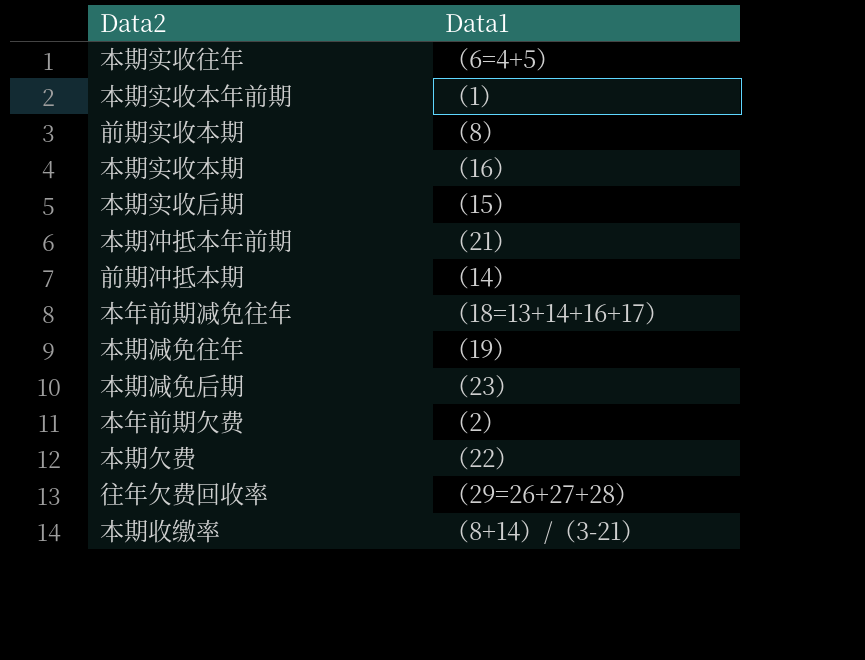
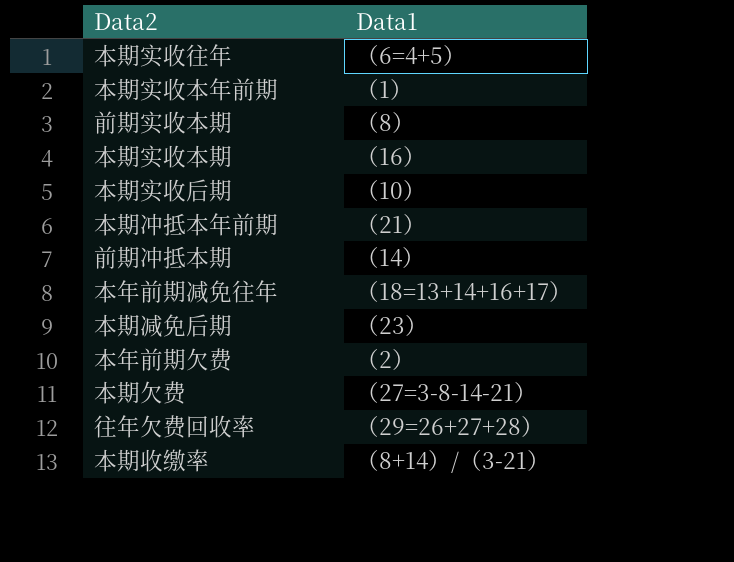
row 本期减免往年: （19） -> none
本期实收后期 | Data1: （15） -> （10）
本期欠费 | Data1: （22） -> （27=3-8-14-21）

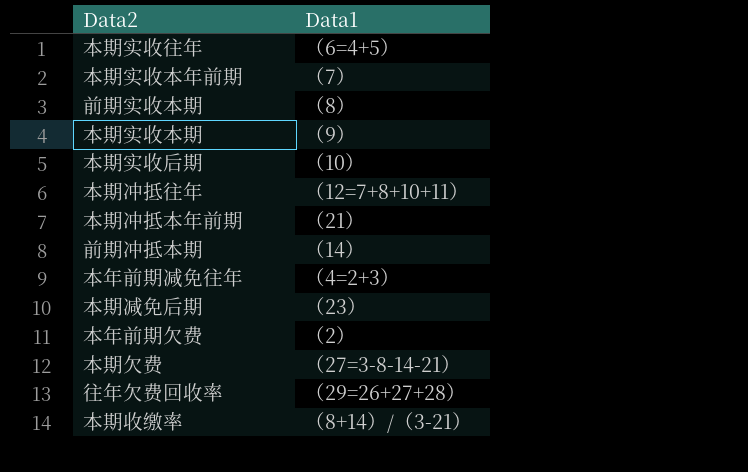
本期实收本年前期 | Data1: （1） -> （7）
本期实收本期 | Data1: （16） -> （9）
row 本期冲抵往年: none -> （12=7+8+10+11）
本年前期减免往年 | Data1: （18=13+14+16+17） -> （4=2+3）

